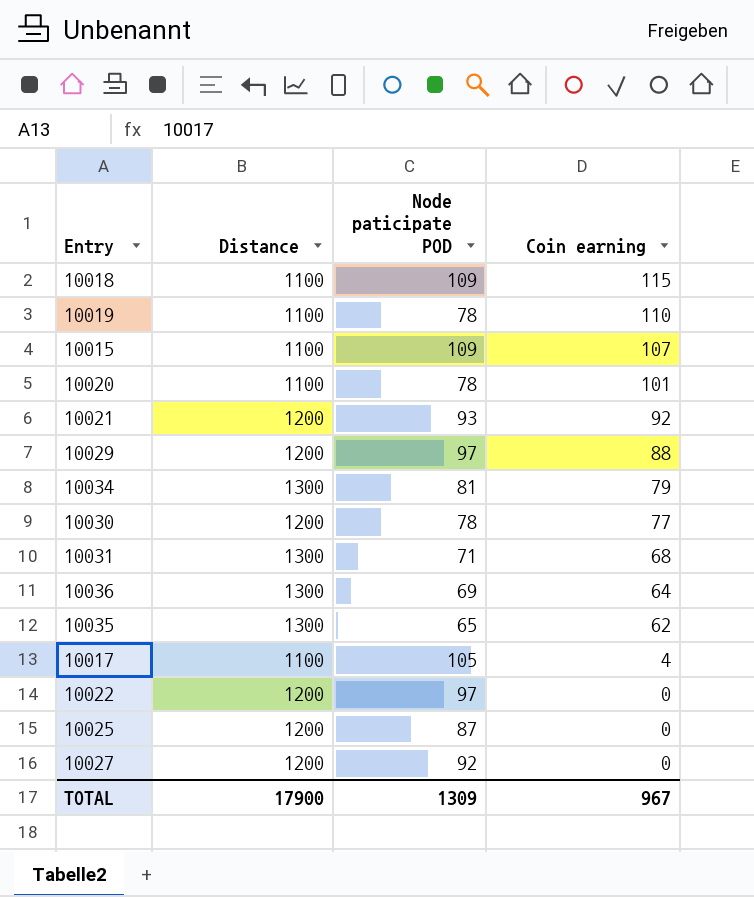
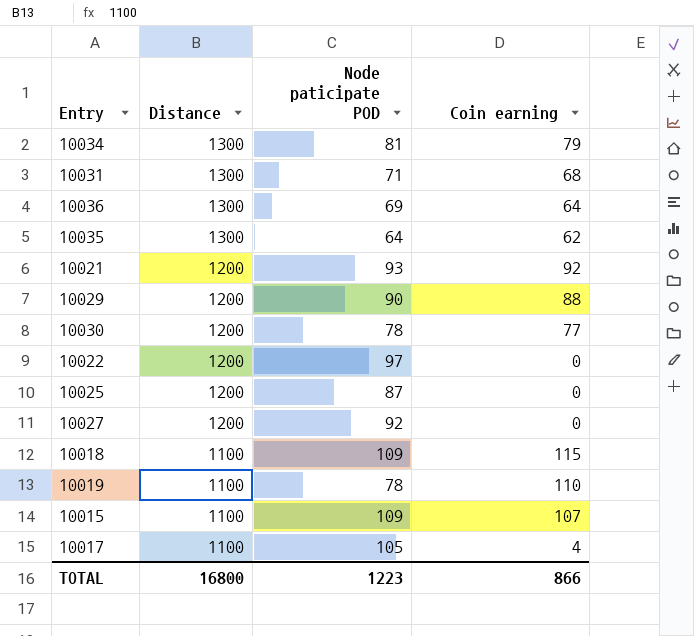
row order: Coin earning descending -> Distance descending
row 10020: 1100 | 78 | 101 -> none
10035 | Node paticipate POD: 65 -> 64
10029 | Node paticipate POD: 97 -> 90
TOTAL | Distance: 17900 -> 16800
TOTAL | Node paticipate POD: 1309 -> 1223
TOTAL | Coin earning: 967 -> 866

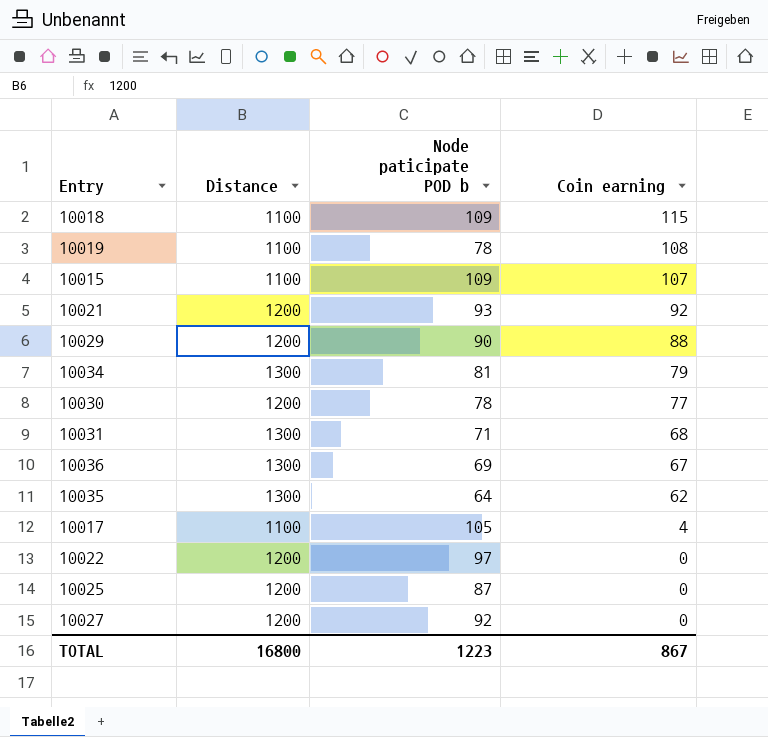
row order: Distance descending -> Coin earning descending
column name: Node paticipate POD -> Node paticipate POD b
10019 | Coin earning: 110 -> 108
10036 | Coin earning: 64 -> 67
TOTAL | Coin earning: 866 -> 867

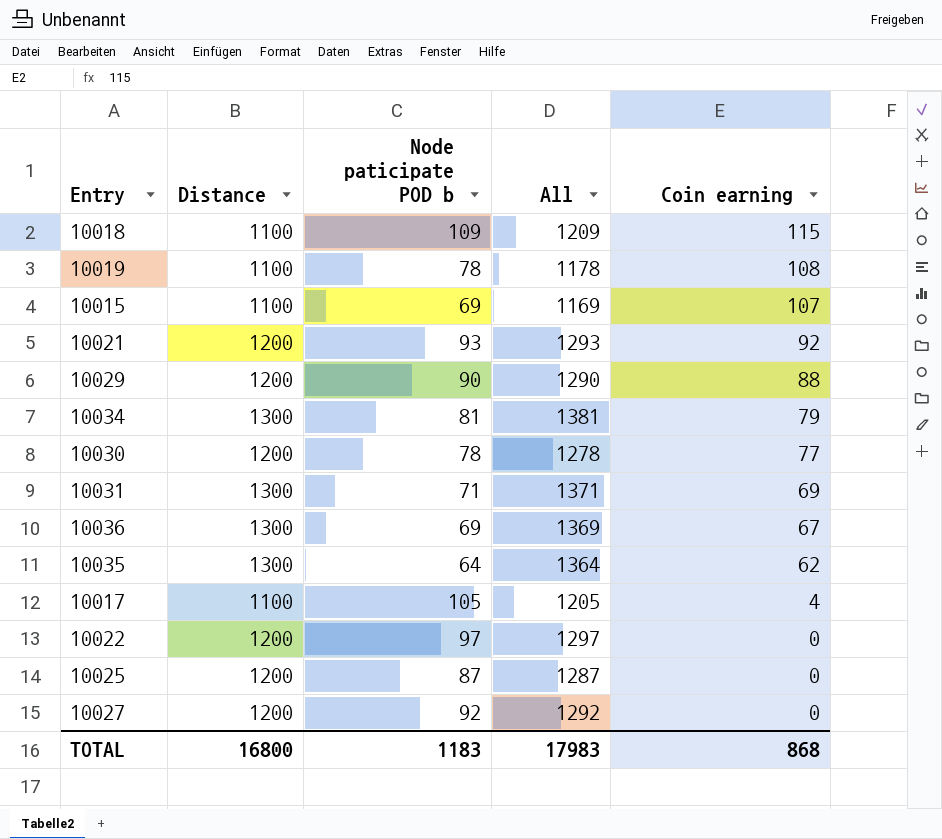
column All | formula: none -> [Distance] + [Node paticipate POD b]
10015 | Node paticipate POD b: 109 -> 69
10031 | Coin earning: 68 -> 69
TOTAL | Node paticipate POD b: 1223 -> 1183
TOTAL | Coin earning: 867 -> 868

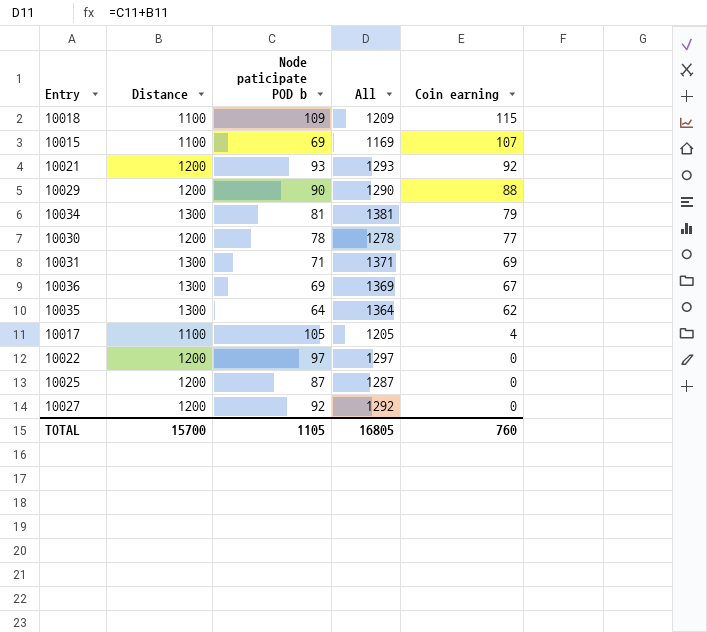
row 10019: 1100 | 78 | 1178 | 108 -> none
TOTAL | Distance: 16800 -> 15700
TOTAL | Node paticipate POD b: 1183 -> 1105
TOTAL | All: 17983 -> 16805
TOTAL | Coin earning: 868 -> 760

